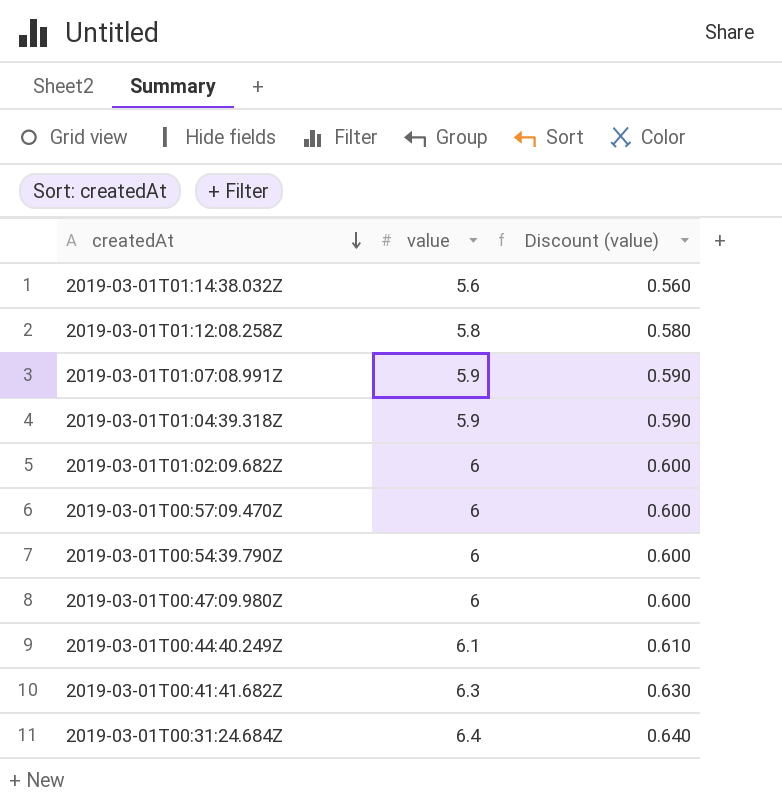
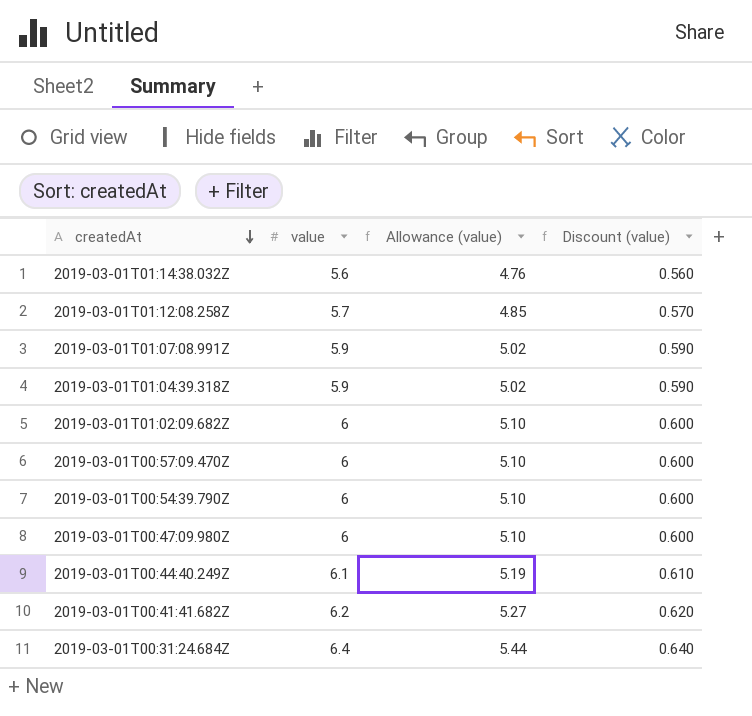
column Allowance (value) | formula: none -> [value] * 0.85
2019-03-01T01:12:08.258Z | value: 5.8 -> 5.7
2019-03-01T01:12:08.258Z | Discount (value): 0.580 -> 0.570
2019-03-01T00:41:41.682Z | value: 6.3 -> 6.2
2019-03-01T00:41:41.682Z | Discount (value): 0.630 -> 0.620

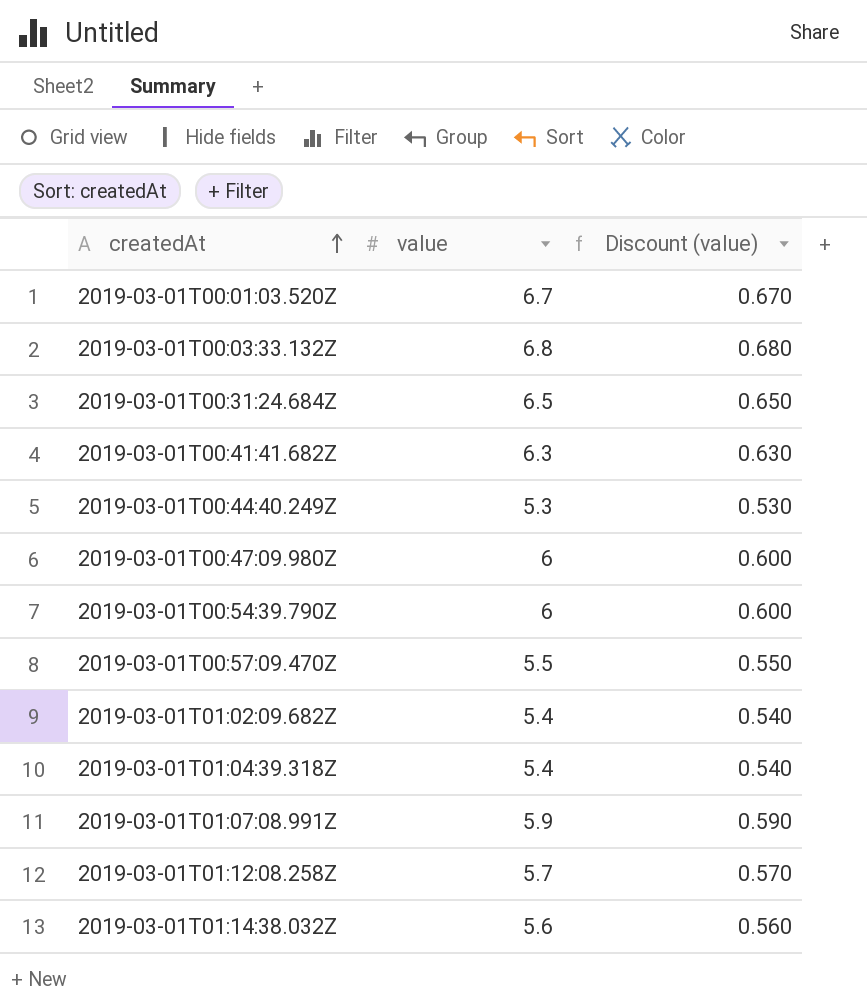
row order: createdAt descending -> createdAt ascending
column Allowance (value) | formula: [value] * 0.85 -> none
row 2019-03-01T00:01:03.520Z: none -> 6.7 | 0.670
row 2019-03-01T00:03:33.132Z: none -> 6.8 | 0.680
2019-03-01T00:31:24.684Z | value: 6.4 -> 6.5
2019-03-01T00:31:24.684Z | Discount (value): 0.640 -> 0.650
2019-03-01T00:41:41.682Z | value: 6.2 -> 6.3
2019-03-01T00:41:41.682Z | Discount (value): 0.620 -> 0.630
2019-03-01T00:44:40.249Z | value: 6.1 -> 5.3
2019-03-01T00:44:40.249Z | Discount (value): 0.610 -> 0.530
2019-03-01T00:57:09.470Z | value: 6 -> 5.5
2019-03-01T00:57:09.470Z | Discount (value): 0.600 -> 0.550
2019-03-01T01:02:09.682Z | value: 6 -> 5.4
2019-03-01T01:02:09.682Z | Discount (value): 0.600 -> 0.540
2019-03-01T01:04:39.318Z | value: 5.9 -> 5.4
2019-03-01T01:04:39.318Z | Discount (value): 0.590 -> 0.540

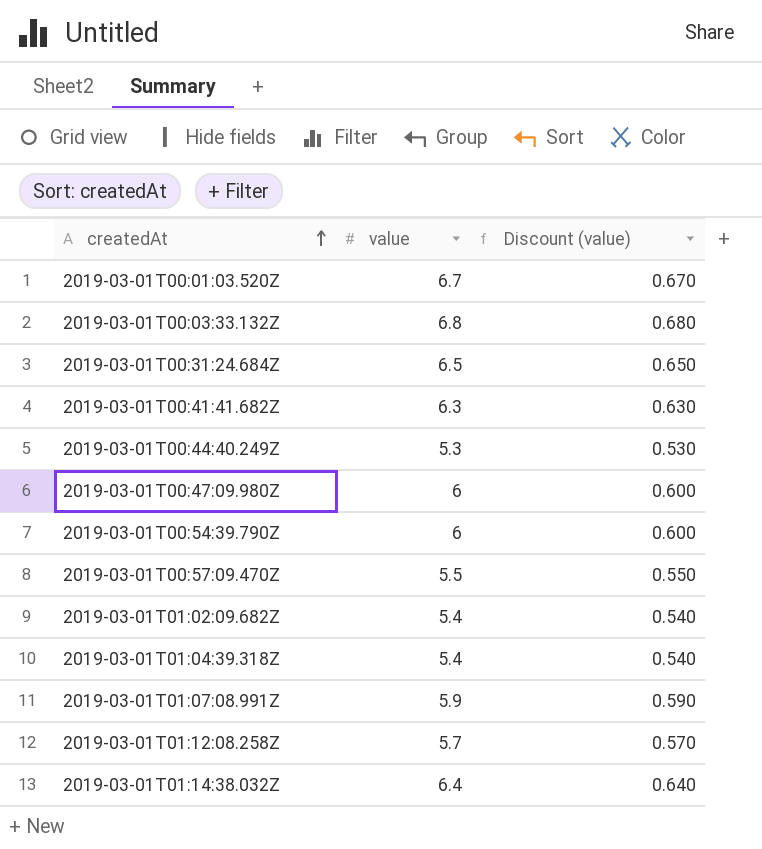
2019-03-01T01:14:38.032Z | value: 5.6 -> 6.4
2019-03-01T01:14:38.032Z | Discount (value): 0.560 -> 0.640

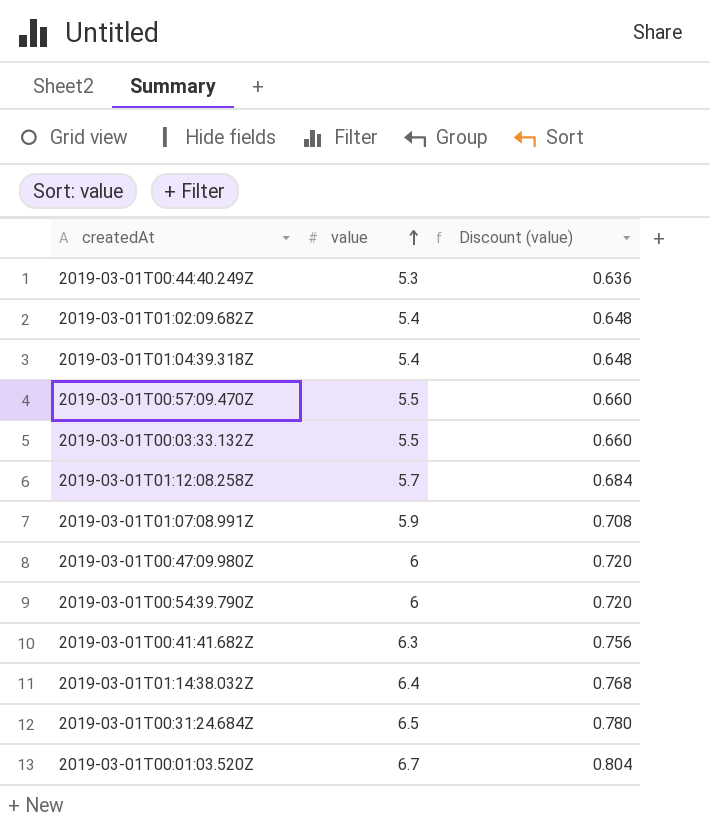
row order: createdAt ascending -> value ascending
column Discount (value) | formula: [value] * 0.1 -> [value] * 0.12
2019-03-01T00:03:33.132Z | value: 6.8 -> 5.5

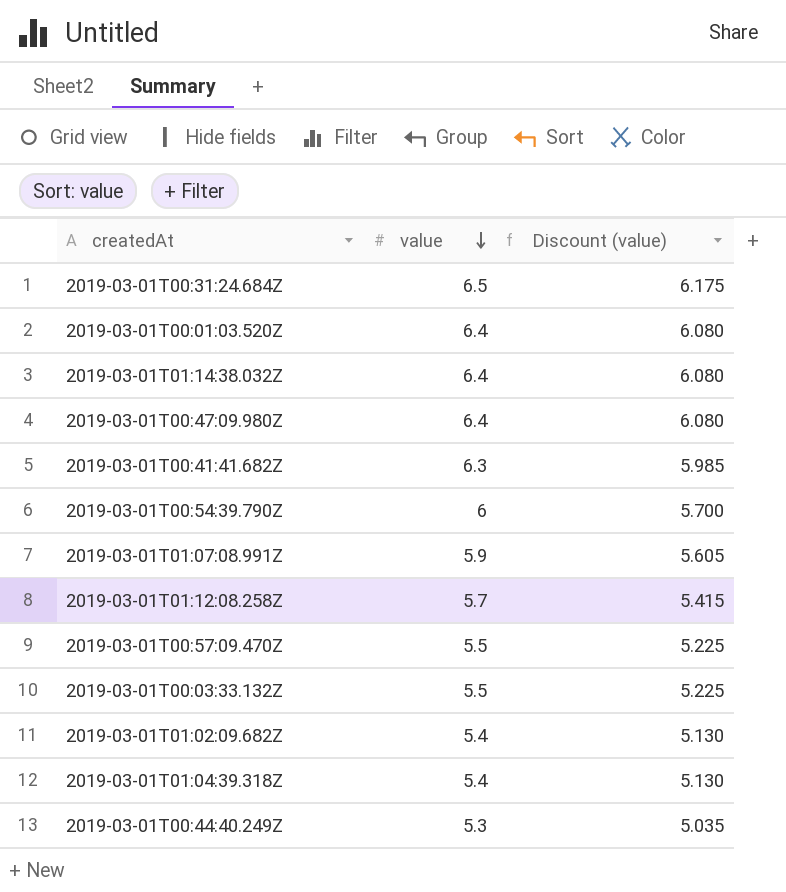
row order: value ascending -> value descending
column Discount (value) | formula: [value] * 0.12 -> [value] * 0.95
2019-03-01T00:01:03.520Z | value: 6.7 -> 6.4
2019-03-01T00:47:09.980Z | value: 6 -> 6.4

